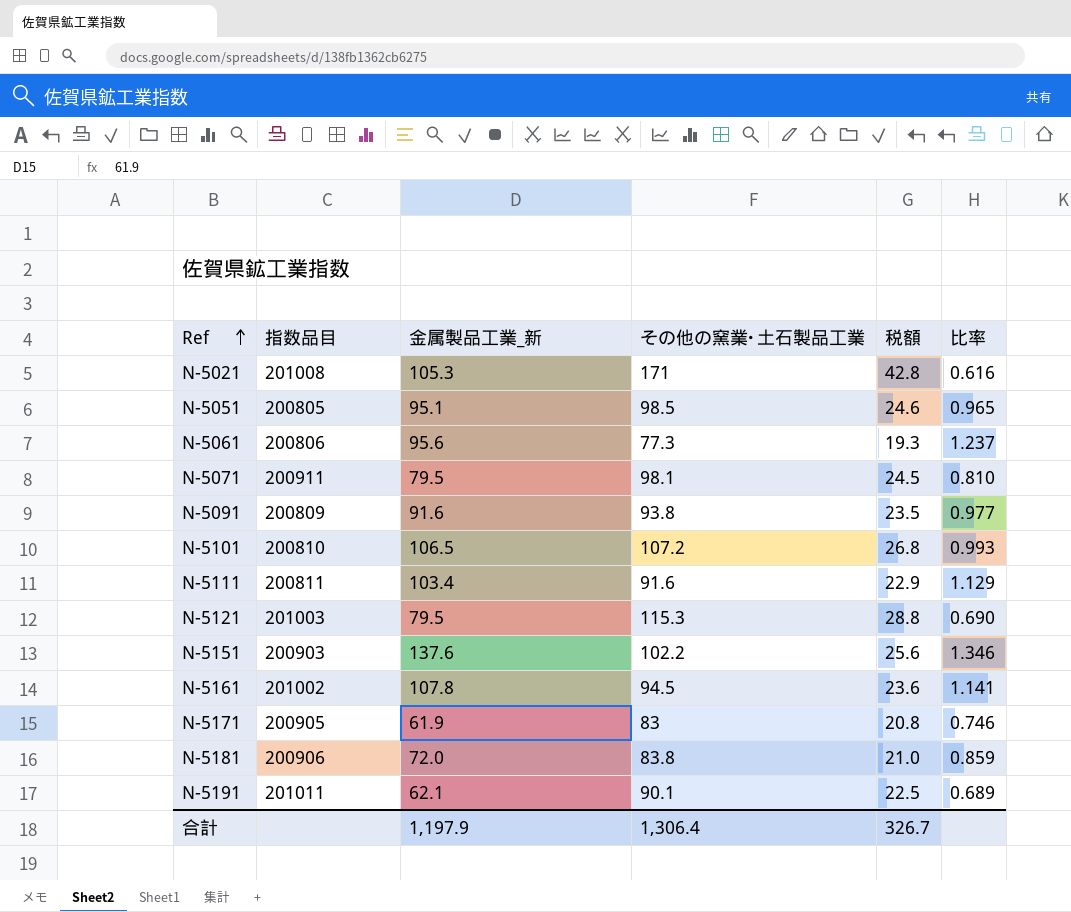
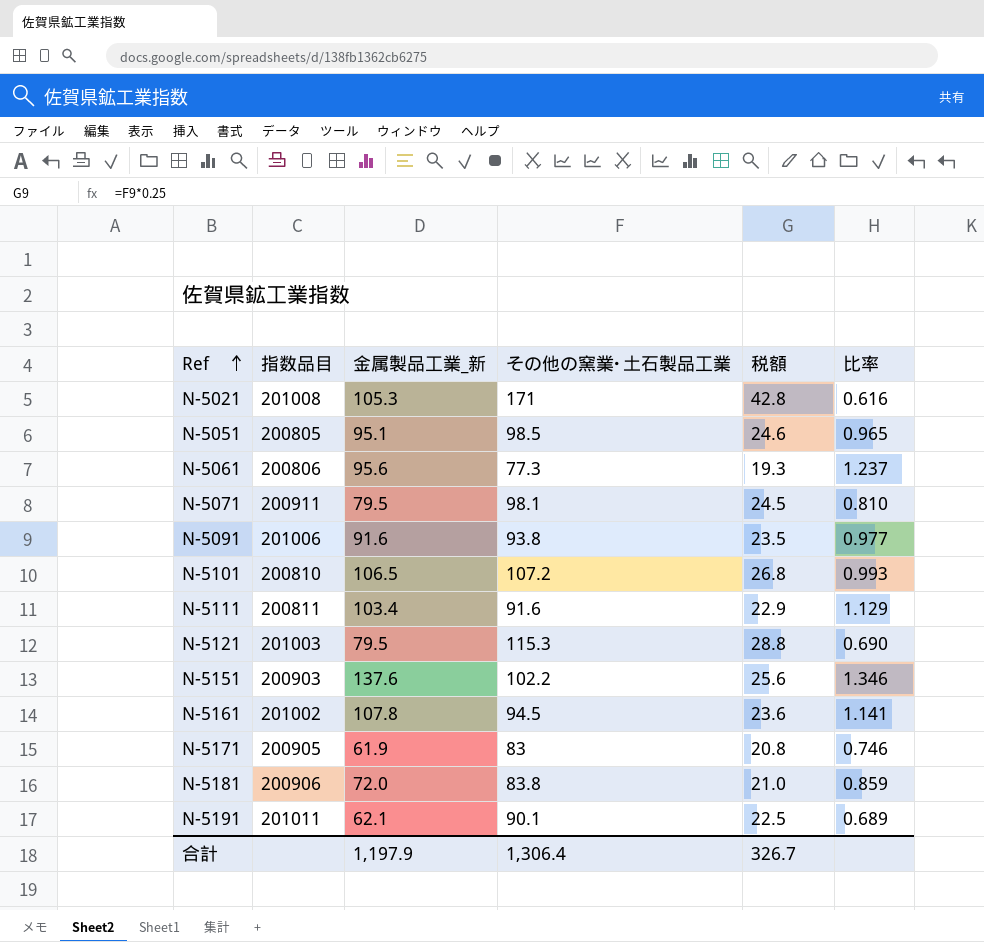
N-5091 | 指数品目: 200809 -> 201006

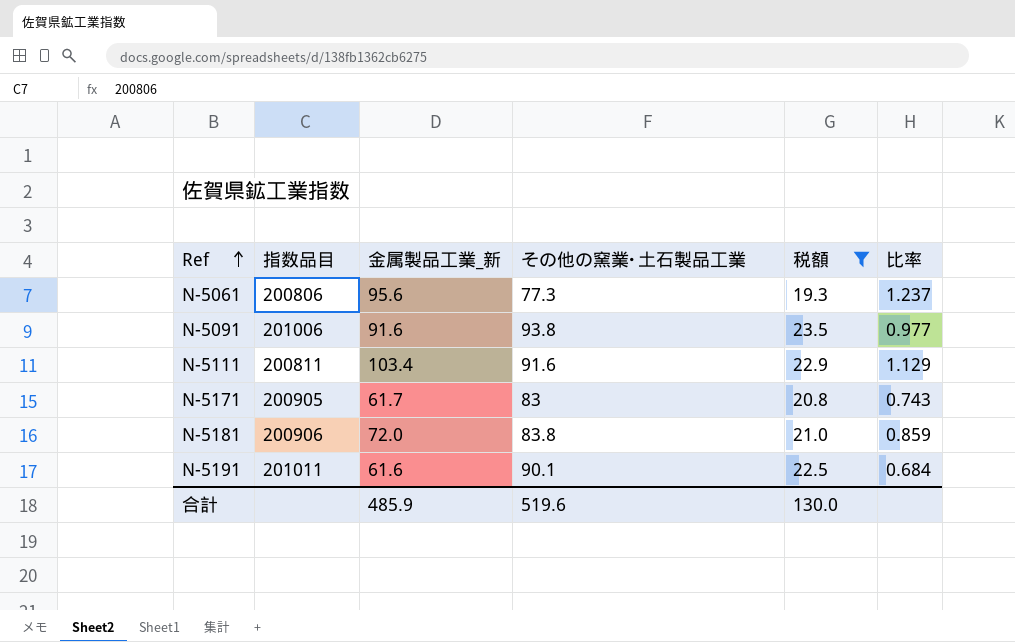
filter: none -> 税額 <= 23.5
N-5171 | 金属製品工業_新: 61.9 -> 61.7
N-5171 | 比率: 0.746 -> 0.743
N-5191 | 金属製品工業_新: 62.1 -> 61.6
N-5191 | 比率: 0.689 -> 0.684
合計 | 金属製品工業_新: 1,197.9 -> 485.9
合計 | その他の窯業･土石製品工業: 1,306.4 -> 519.6
合計 | 税額: 326.7 -> 130.0

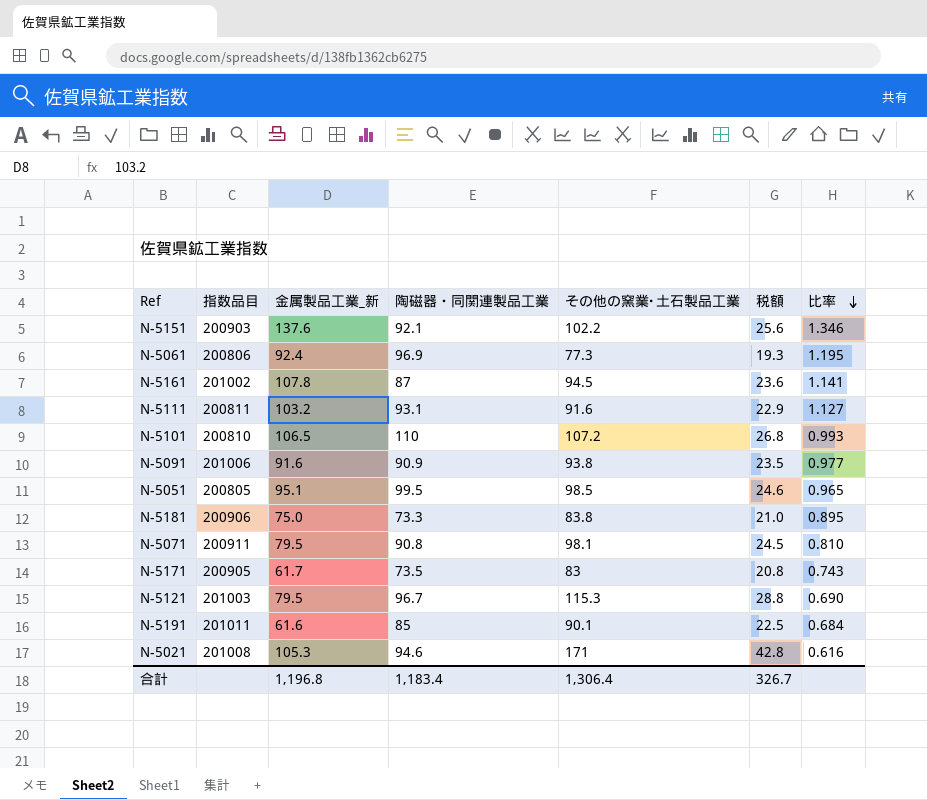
filter: 税額 <= 23.5 -> none
row order: Ref ascending -> 比率 descending
column 陶磁器・同関連製品工業 | position: none -> 4
N-5061 | 金属製品工業_新: 95.6 -> 92.4
N-5061 | 比率: 1.237 -> 1.195
N-5111 | 金属製品工業_新: 103.4 -> 103.2
N-5111 | 比率: 1.129 -> 1.127
N-5181 | 金属製品工業_新: 72.0 -> 75.0
N-5181 | 比率: 0.859 -> 0.895
合計 | 金属製品工業_新: 485.9 -> 1,196.8
合計 | その他の窯業･土石製品工業: 519.6 -> 1,306.4
合計 | 税額: 130.0 -> 326.7

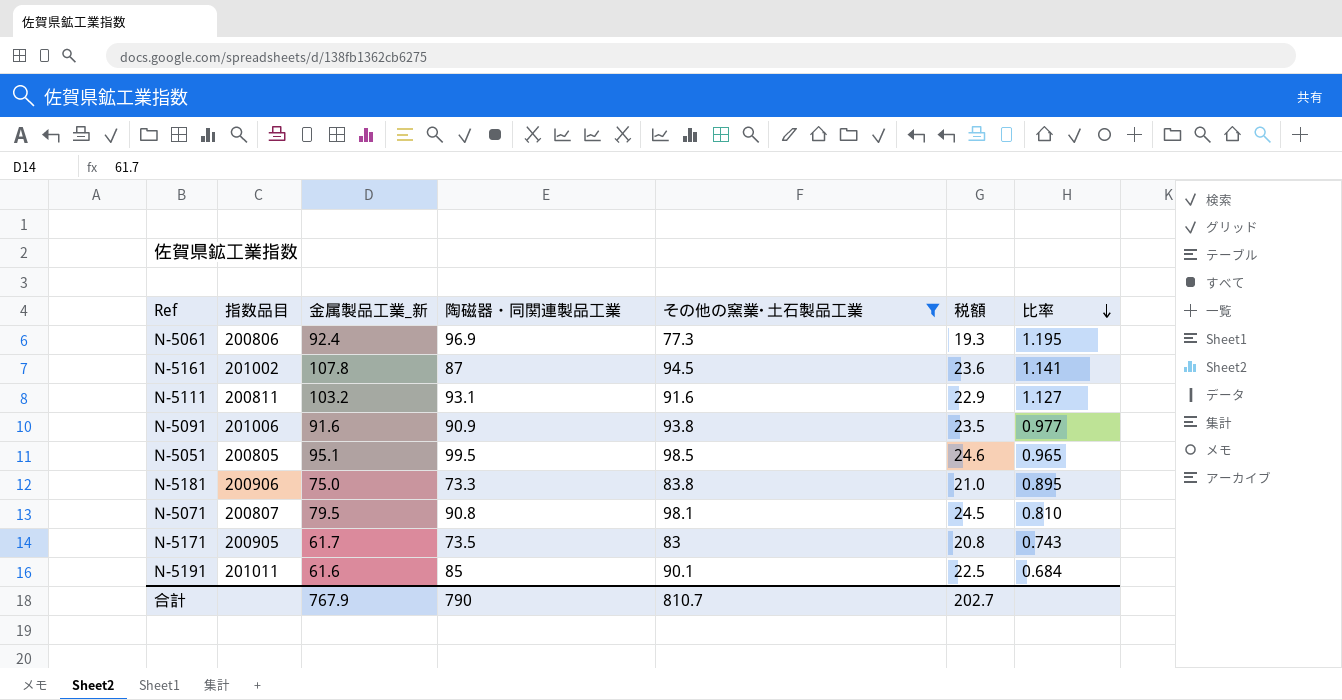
filter: none -> その他の窯業･土石製品工業 <= 98.5
N-5071 | 指数品目: 200911 -> 200807
合計 | 金属製品工業_新: 1,196.8 -> 767.9
合計 | 陶磁器・同関連製品工業: 1,183.4 -> 790
合計 | その他の窯業･土石製品工業: 1,306.4 -> 810.7
合計 | 税額: 326.7 -> 202.7

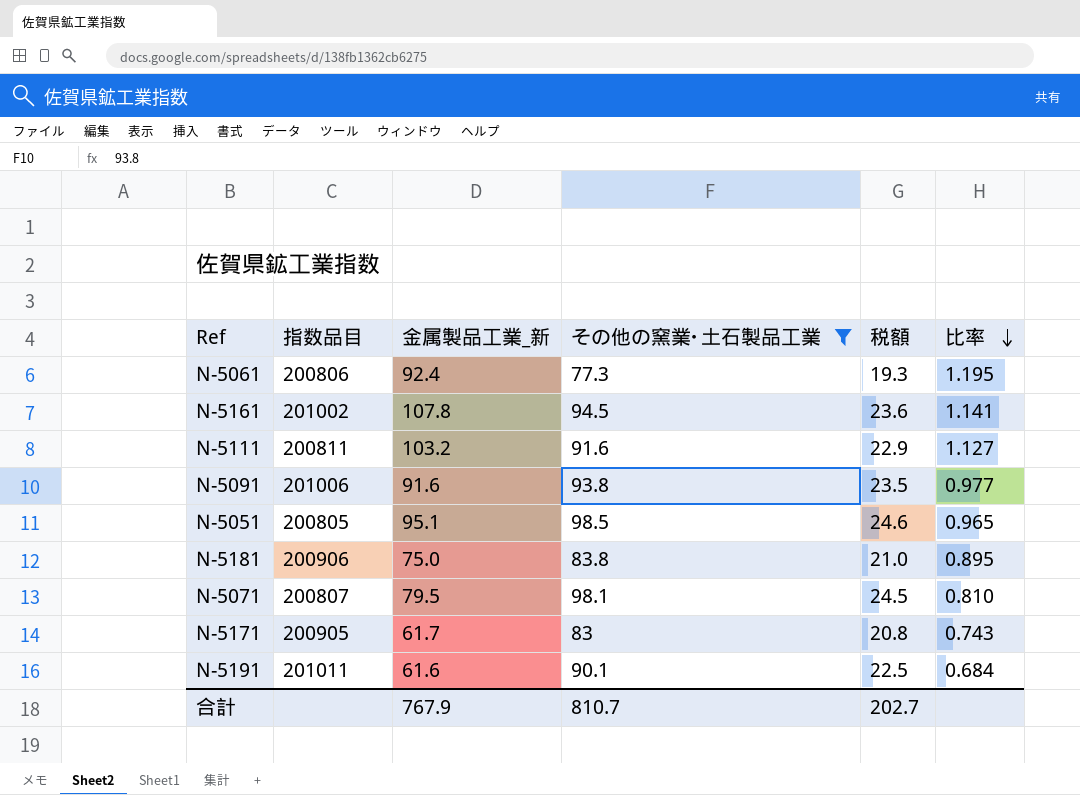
column 陶磁器・同関連製品工業 | position: 4 -> none

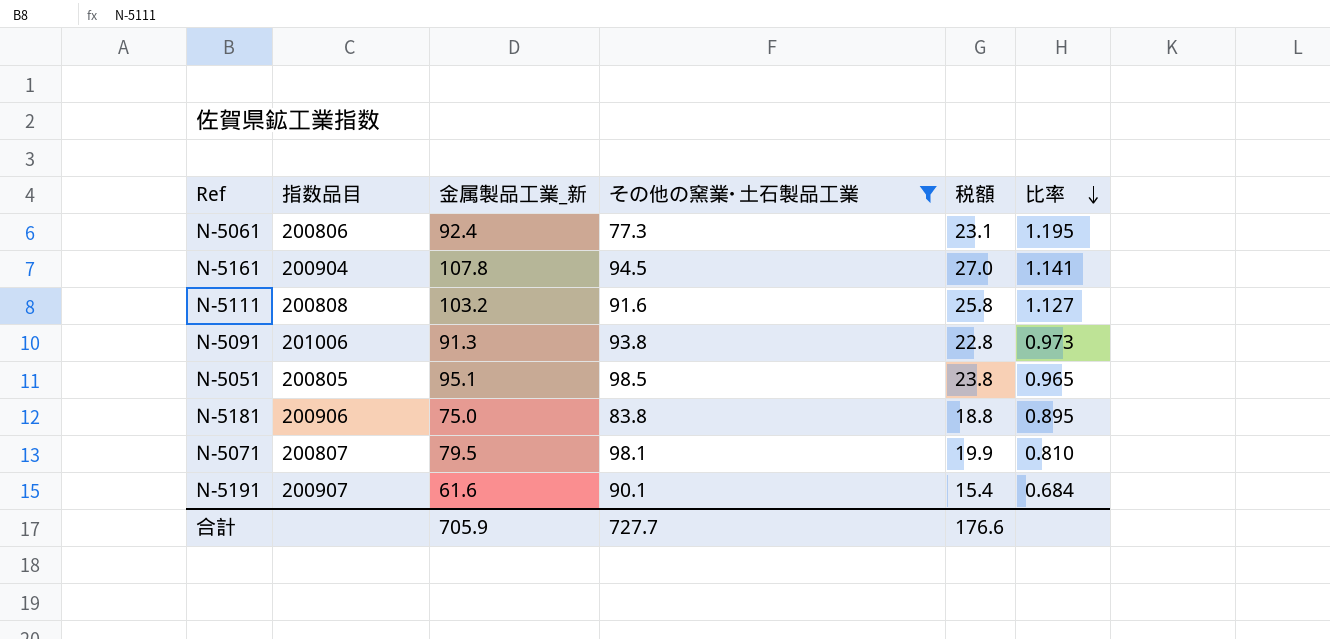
column 税額 | formula: [その他の窯業･土石製品工業] * 0.25 -> [金属製品工業_新] * 0.25
row N-5171: 200905 | 61.7 | 83 | 20.8 | 0.743 -> none
N-5161 | 指数品目: 201002 -> 200904
N-5111 | 指数品目: 200811 -> 200808
N-5091 | 金属製品工業_新: 91.6 -> 91.3
N-5091 | 比率: 0.977 -> 0.973
N-5191 | 指数品目: 201011 -> 200907
合計 | 金属製品工業_新: 767.9 -> 705.9
合計 | その他の窯業･土石製品工業: 810.7 -> 727.7
合計 | 税額: 202.7 -> 176.6

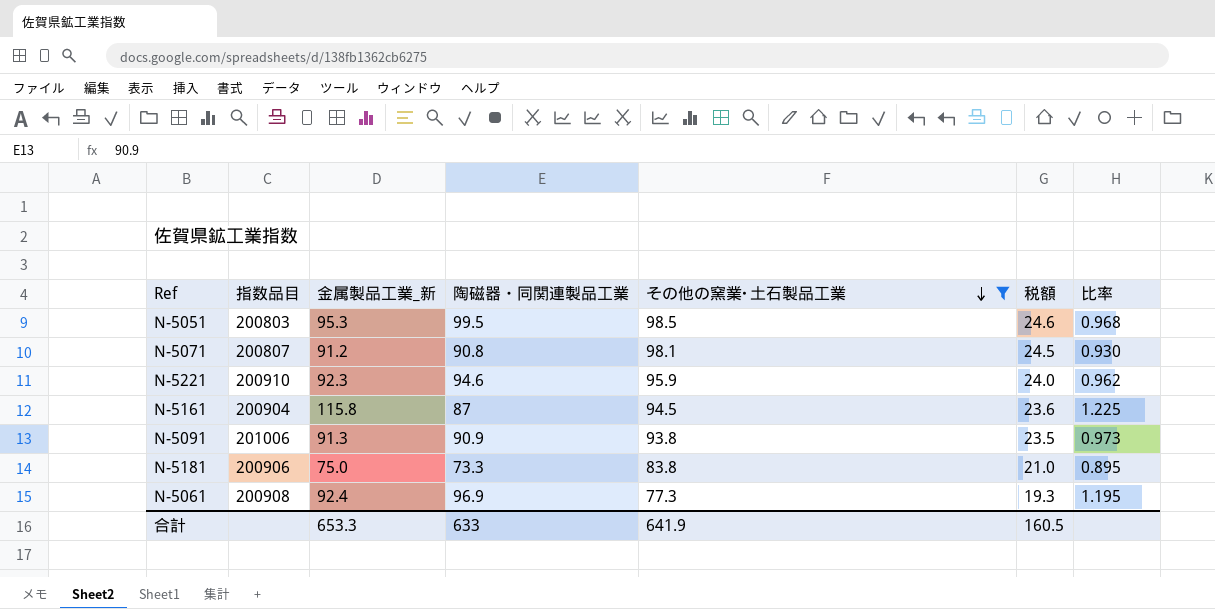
row order: 比率 descending -> その他の窯業･土石製品工業 descending
column 陶磁器・同関連製品工業 | position: none -> 4
column 税額 | formula: [金属製品工業_新] * 0.25 -> [その他の窯業･土石製品工業] * 0.25
row N-5111: 200808 | 103.2 | 91.6 | 25.8 | 1.127 -> none
row N-5191: 200907 | 61.6 | 90.1 | 15.4 | 0.684 -> none
N-5051 | 指数品目: 200805 -> 200803
N-5051 | 金属製品工業_新: 95.1 -> 95.3
N-5051 | 比率: 0.965 -> 0.968
N-5071 | 金属製品工業_新: 79.5 -> 91.2
N-5071 | 比率: 0.810 -> 0.930
row N-5221: none -> 200910 | 92.3 | 94.6 | 95.9 | 24.0 | 0.962
N-5161 | 金属製品工業_新: 107.8 -> 115.8
N-5161 | 比率: 1.141 -> 1.225
N-5061 | 指数品目: 200806 -> 200908
合計 | 金属製品工業_新: 705.9 -> 653.3
合計 | その他の窯業･土石製品工業: 727.7 -> 641.9
合計 | 税額: 176.6 -> 160.5

